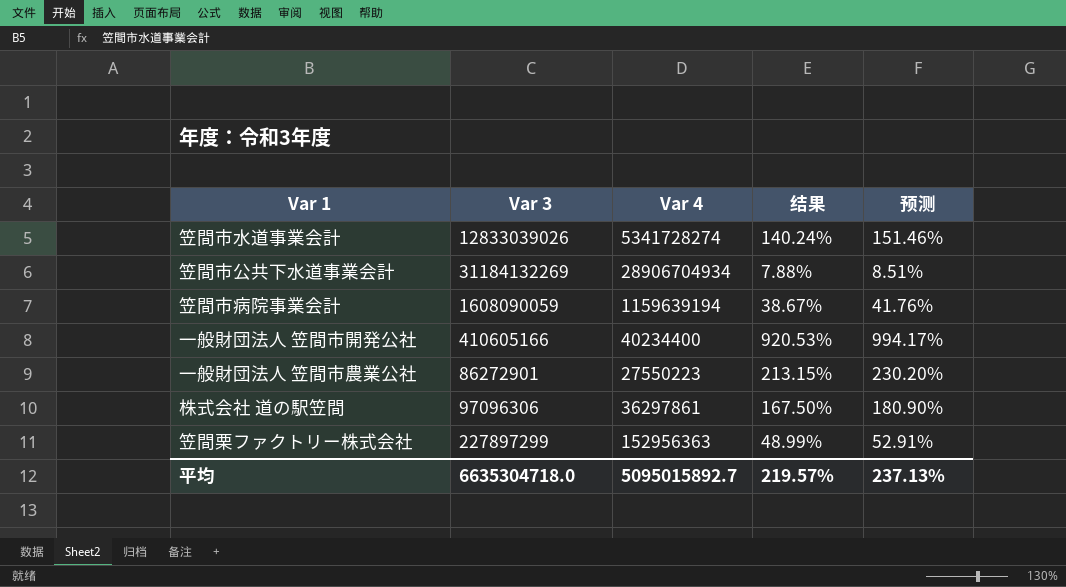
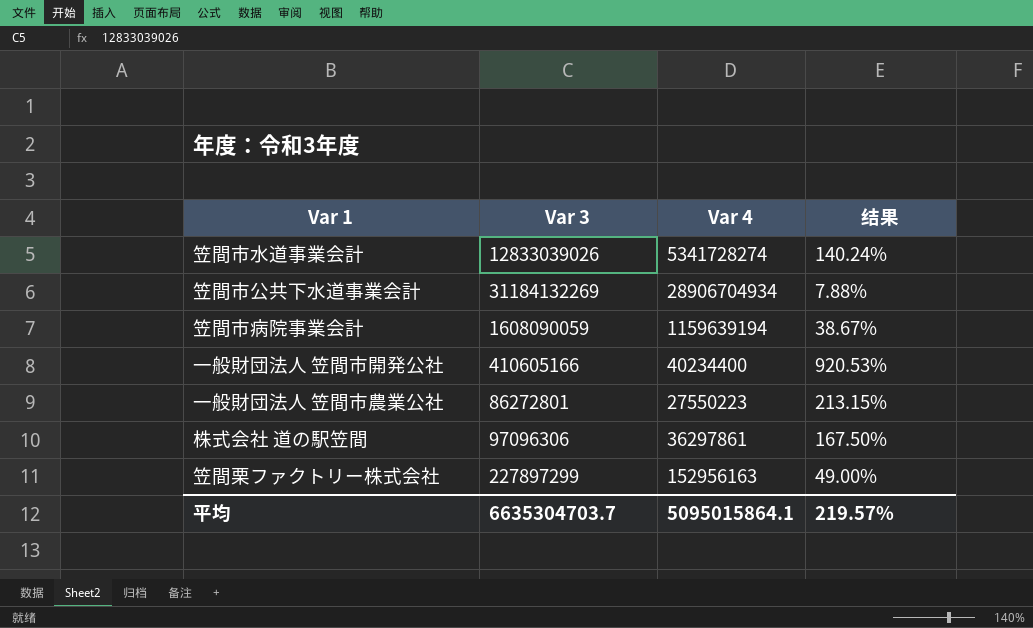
column 预测 | formula: [结果] * 1.08 -> none
一般財団法人 笠間市農業公社 | Var 3: 86272901 -> 86272801
笠間栗ファクトリー株式会社 | Var 4: 152956363 -> 152956163
笠間栗ファクトリー株式会社 | 结果: 48.99% -> 49.00%
平均 | Var 3: 6635304718.0 -> 6635304703.7
平均 | Var 4: 5095015892.7 -> 5095015864.1

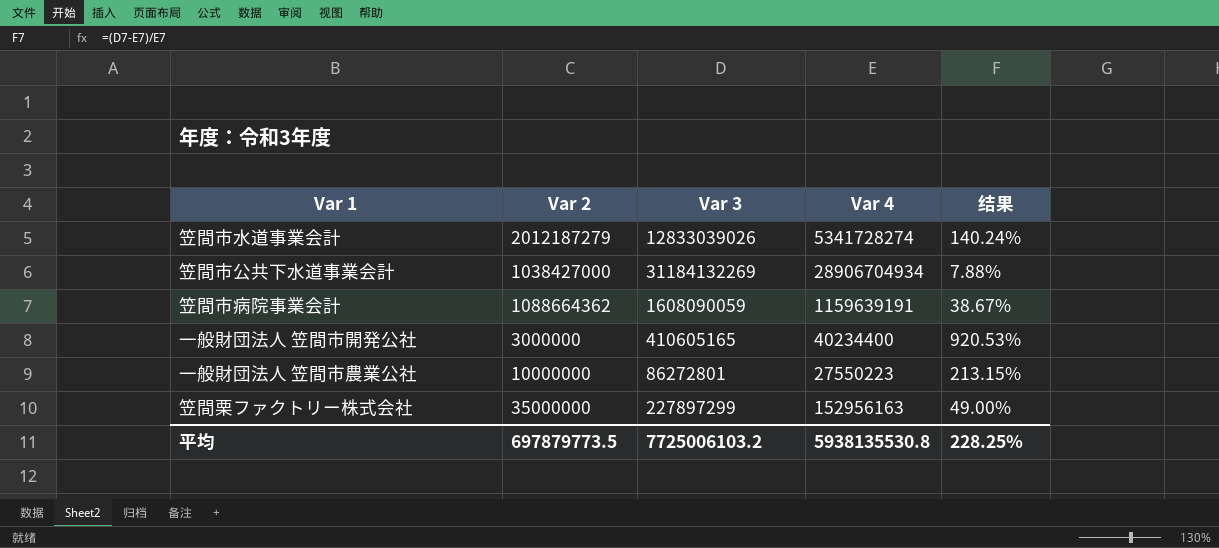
column Var 2 | position: none -> 2
row 株式会社 道の駅笠間: 97096306 | 36297861 | 167.50% -> none
笠間市病院事業会計 | Var 4: 1159639194 -> 1159639191
一般財団法人 笠間市開発公社 | Var 3: 410605166 -> 410605165
平均 | Var 3: 6635304703.7 -> 7725006103.2
平均 | Var 4: 5095015864.1 -> 5938135530.8
平均 | 结果: 219.57% -> 228.25%

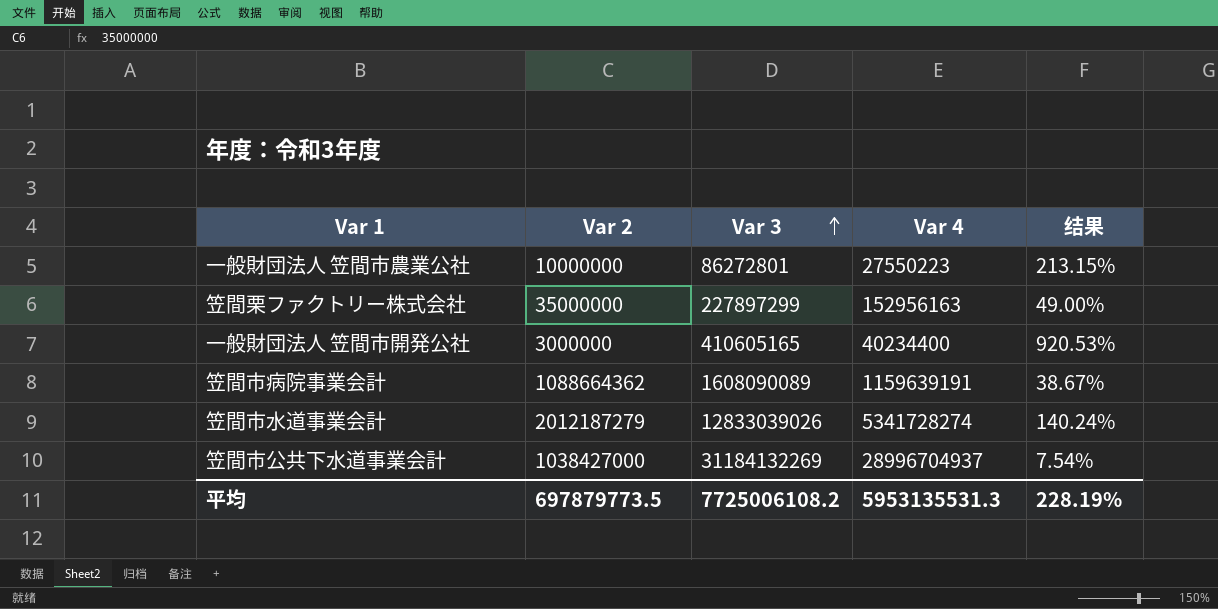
row order: none -> Var 3 ascending
笠間市病院事業会計 | Var 3: 1608090059 -> 1608090089
笠間市公共下水道事業会計 | Var 4: 28906704934 -> 28996704937
笠間市公共下水道事業会計 | 结果: 7.88% -> 7.54%
平均 | Var 3: 7725006103.2 -> 7725006108.2
平均 | Var 4: 5938135530.8 -> 5953135531.3
平均 | 结果: 228.25% -> 228.19%

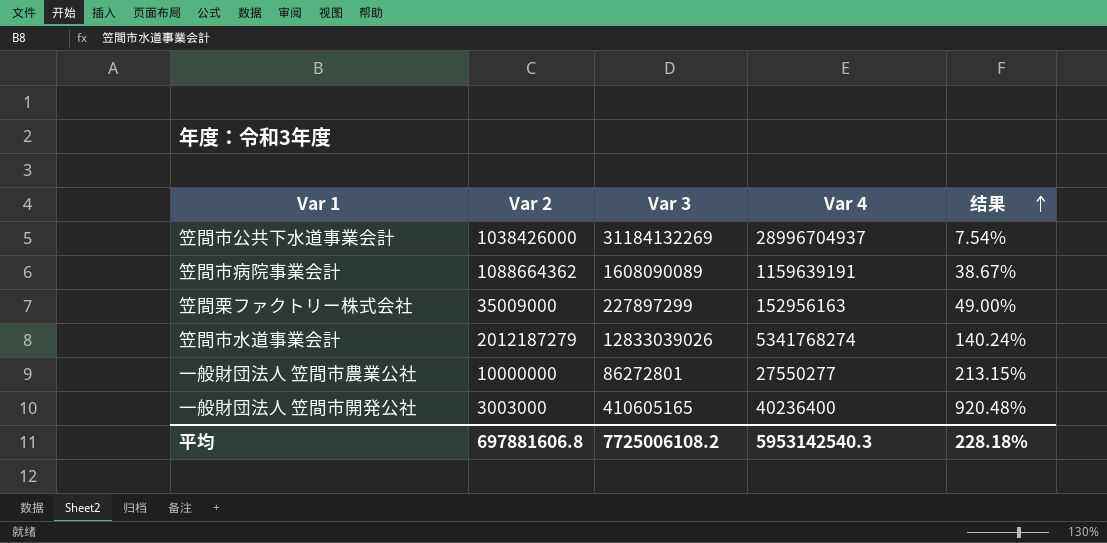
row order: Var 3 ascending -> 结果 ascending
笠間市公共下水道事業会計 | Var 2: 1038427000 -> 1038426000
笠間栗ファクトリー株式会社 | Var 2: 35000000 -> 35009000
笠間市水道事業会計 | Var 4: 5341728274 -> 5341768274
一般財団法人 笠間市農業公社 | Var 4: 27550223 -> 27550277
一般財団法人 笠間市開発公社 | Var 2: 3000000 -> 3003000
一般財団法人 笠間市開発公社 | Var 4: 40234400 -> 40236400
一般財団法人 笠間市開発公社 | 结果: 920.53% -> 920.48%
平均 | Var 2: 697879773.5 -> 697881606.8
平均 | Var 4: 5953135531.3 -> 5953142540.3
平均 | 结果: 228.19% -> 228.18%

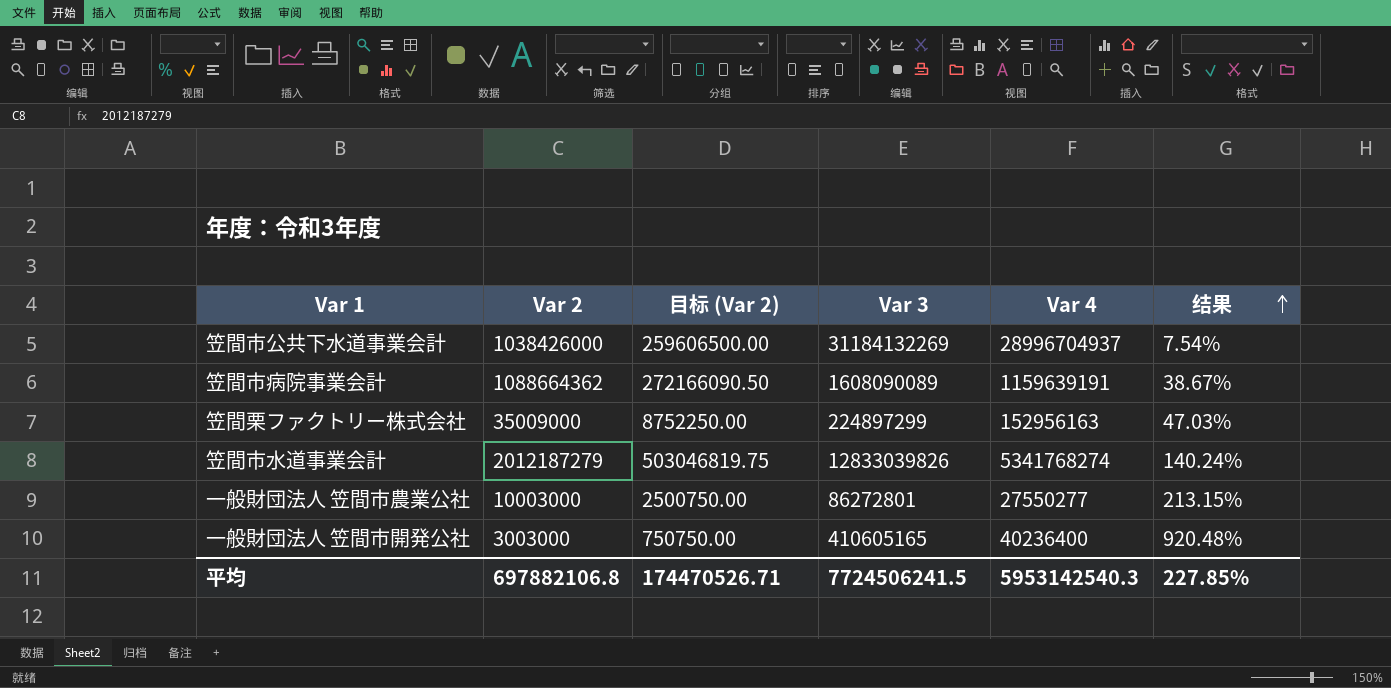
column 目标 (Var 2) | formula: none -> [Var 2] * 0.25
笠間栗ファクトリー株式会社 | Var 3: 227897299 -> 224897299
笠間栗ファクトリー株式会社 | 结果: 49.00% -> 47.03%
笠間市水道事業会計 | Var 3: 12833039026 -> 12833039826
一般財団法人 笠間市農業公社 | Var 2: 10000000 -> 10003000
平均 | Var 2: 697881606.8 -> 697882106.8
平均 | Var 3: 7725006108.2 -> 7724506241.5
平均 | 结果: 228.18% -> 227.85%

